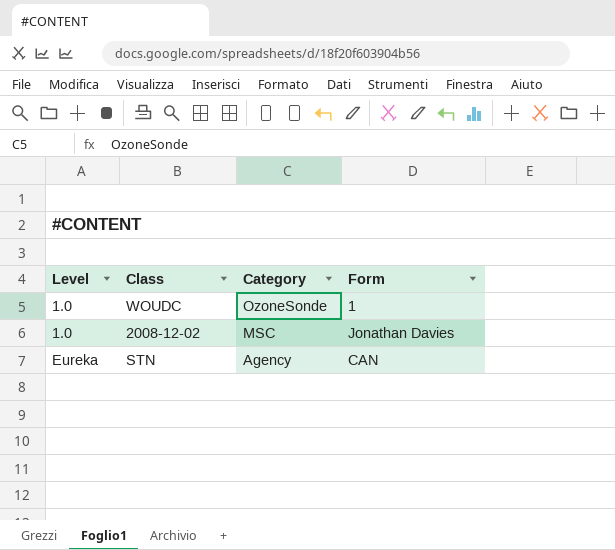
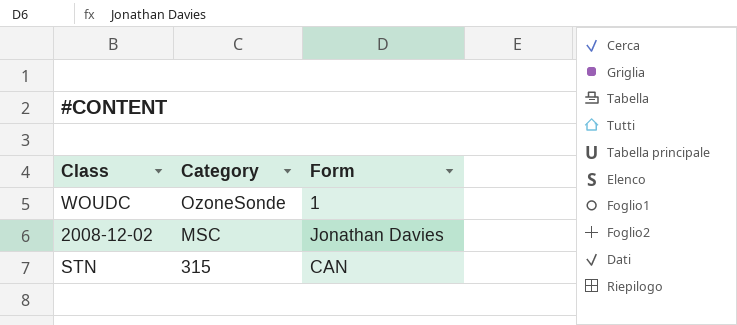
column Level | position: 1 -> none
STN | Category: Agency -> 315

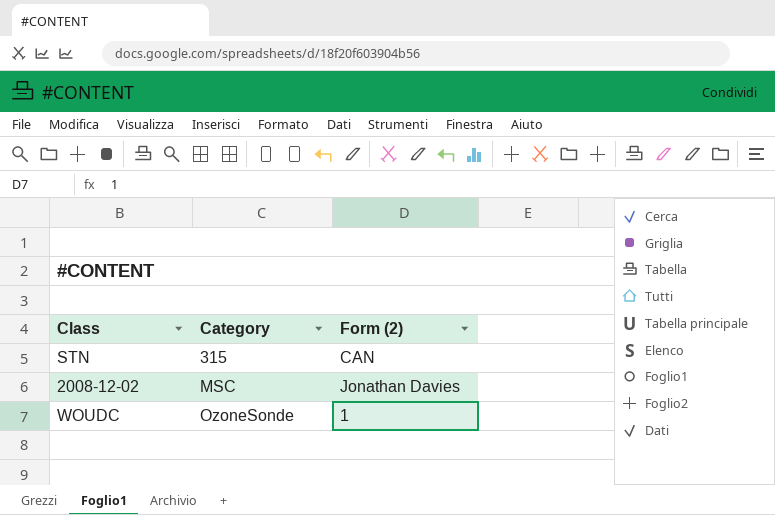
row order: Category descending -> Category ascending
column name: Form -> Form (2)

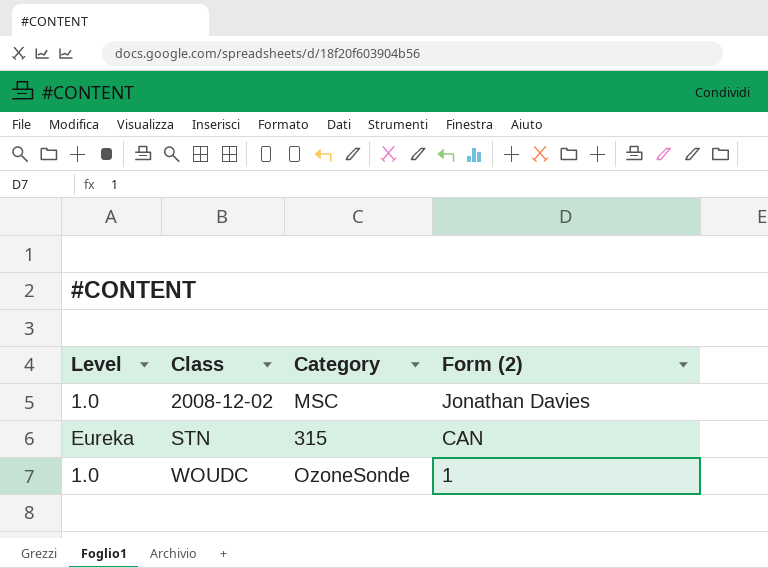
row order: Category ascending -> Class ascending
column Level | position: none -> 1

